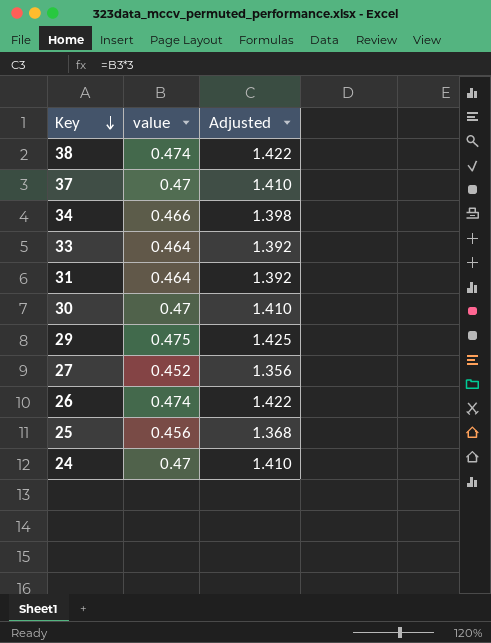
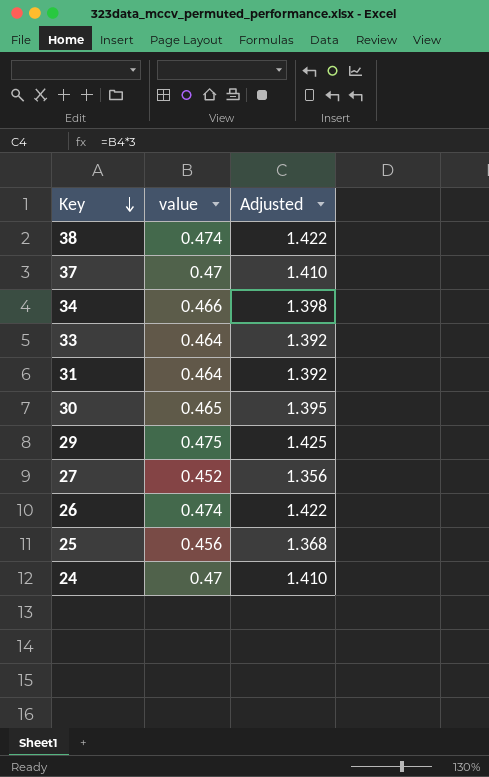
30 | value: 0.47 -> 0.465
30 | Adjusted: 1.410 -> 1.395

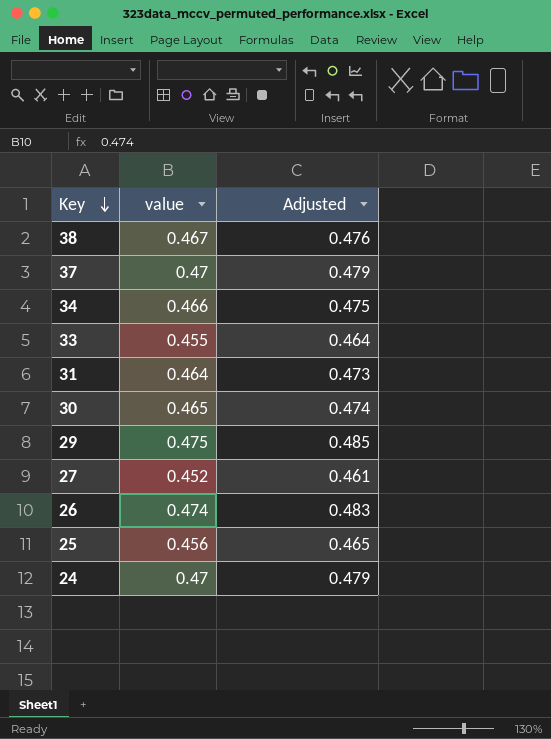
column Adjusted | formula: [value] * 3 -> [value] * 1.02
38 | value: 0.474 -> 0.467
33 | value: 0.464 -> 0.455

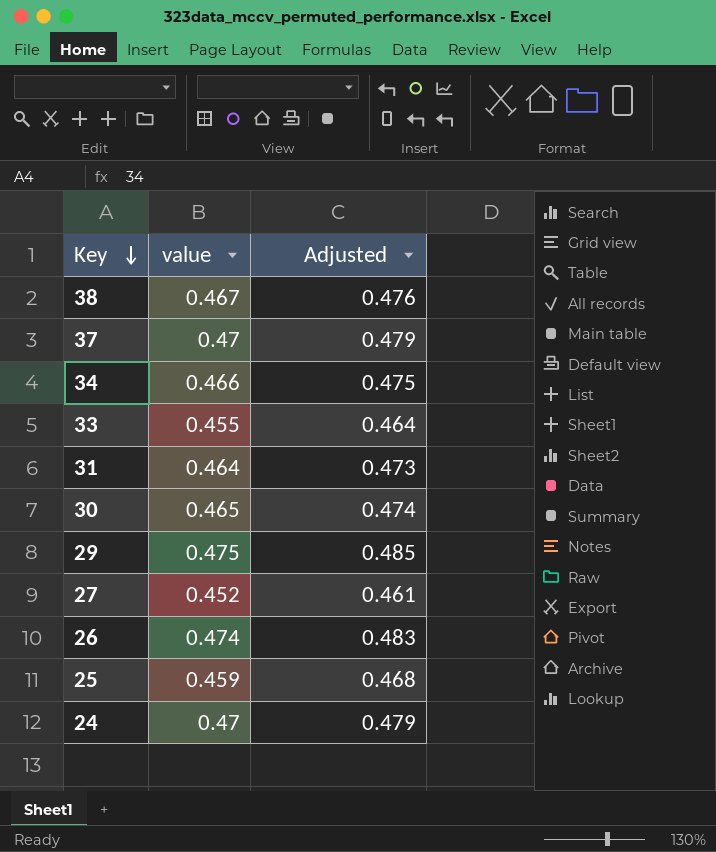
25 | value: 0.456 -> 0.459
25 | Adjusted: 0.465 -> 0.468

